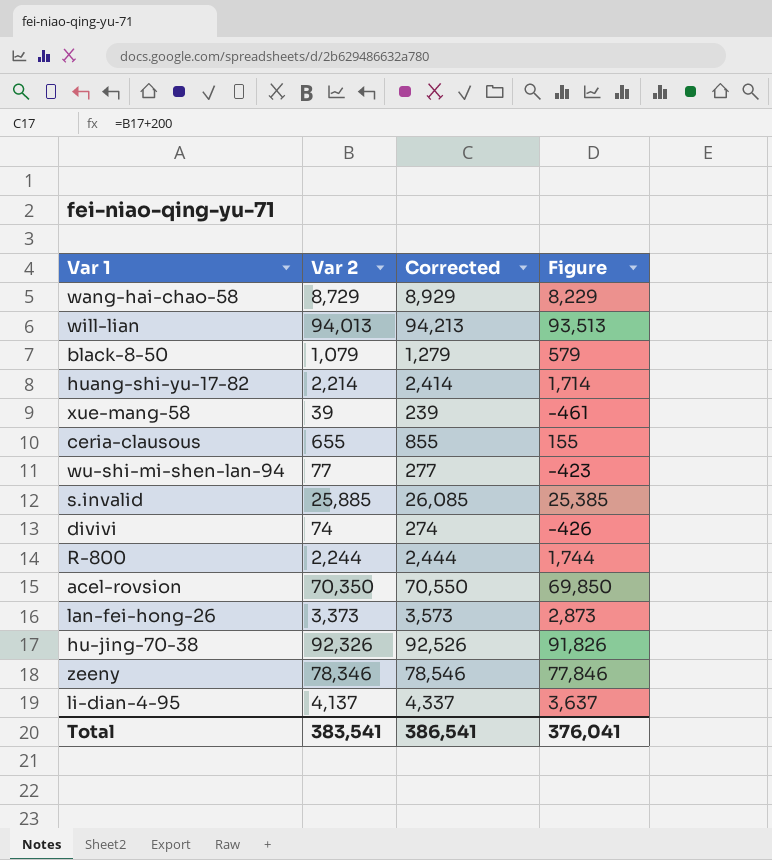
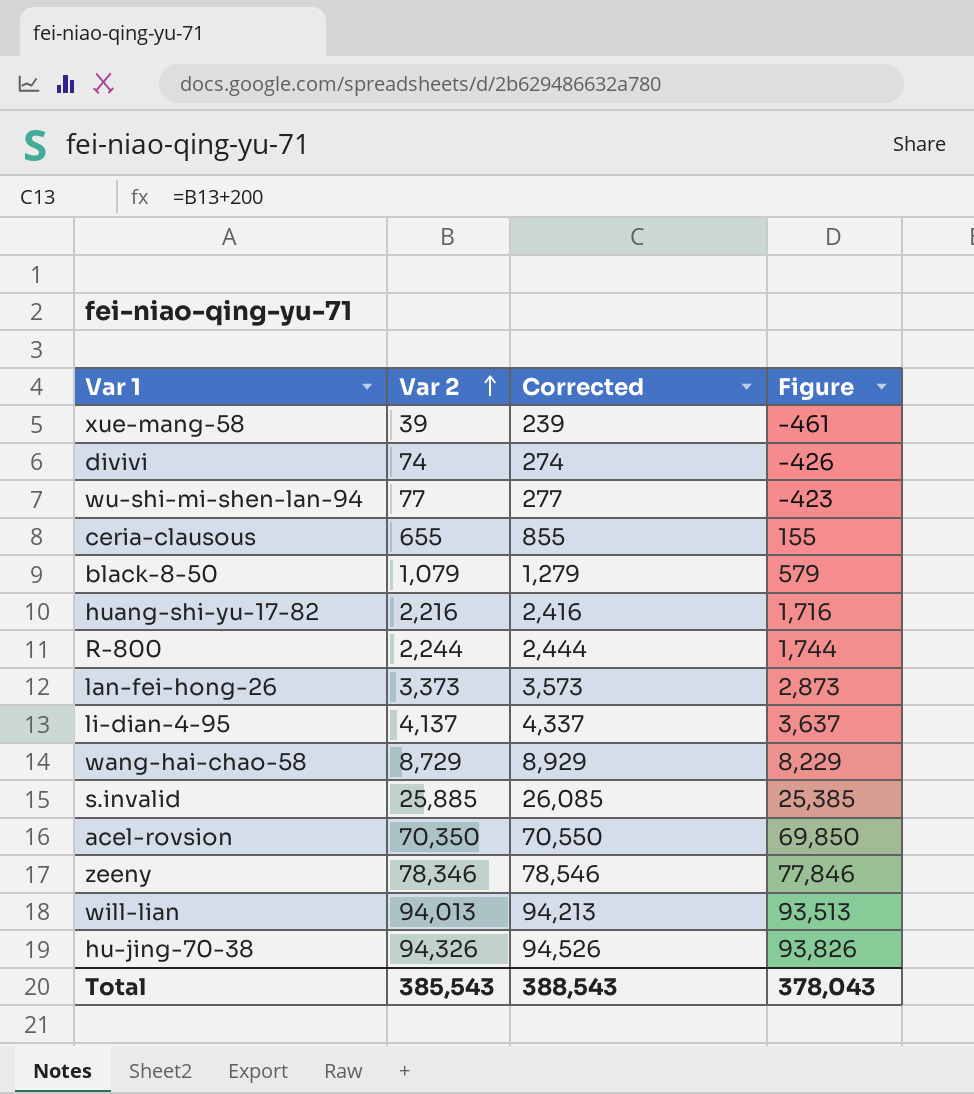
row order: none -> Var 2 ascending
huang-shi-yu-17-82 | Var 2: 2,214 -> 2,216
huang-shi-yu-17-82 | Corrected: 2,414 -> 2,416
huang-shi-yu-17-82 | Figure: 1,714 -> 1,716
hu-jing-70-38 | Var 2: 92,326 -> 94,326
hu-jing-70-38 | Corrected: 92,526 -> 94,526
hu-jing-70-38 | Figure: 91,826 -> 93,826
Total | Var 2: 383,541 -> 385,543
Total | Corrected: 386,541 -> 388,543
Total | Figure: 376,041 -> 378,043

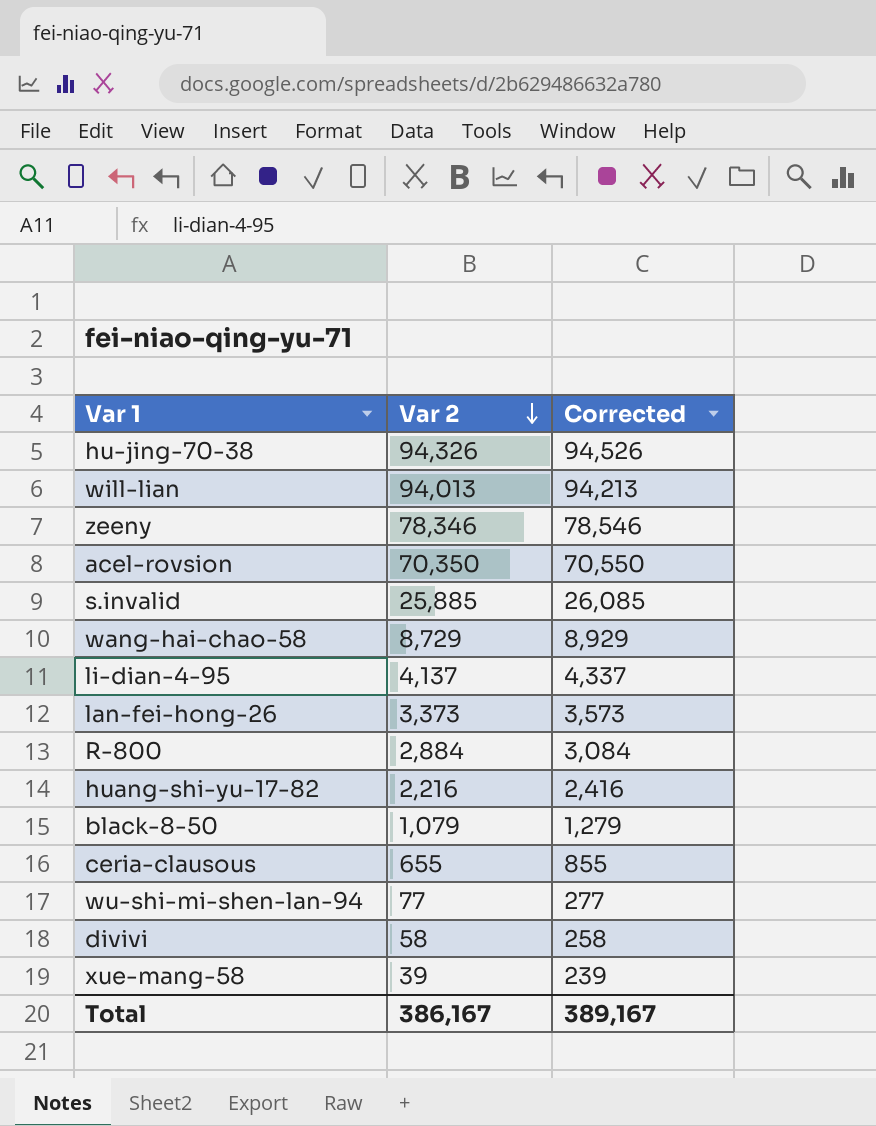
row order: Var 2 ascending -> Var 2 descending
column Figure | formula: [Var 2] - 500 -> none
R-800 | Var 2: 2,244 -> 2,884
R-800 | Corrected: 2,444 -> 3,084
divivi | Var 2: 74 -> 58
divivi | Corrected: 274 -> 258
Total | Var 2: 385,543 -> 386,167
Total | Corrected: 388,543 -> 389,167

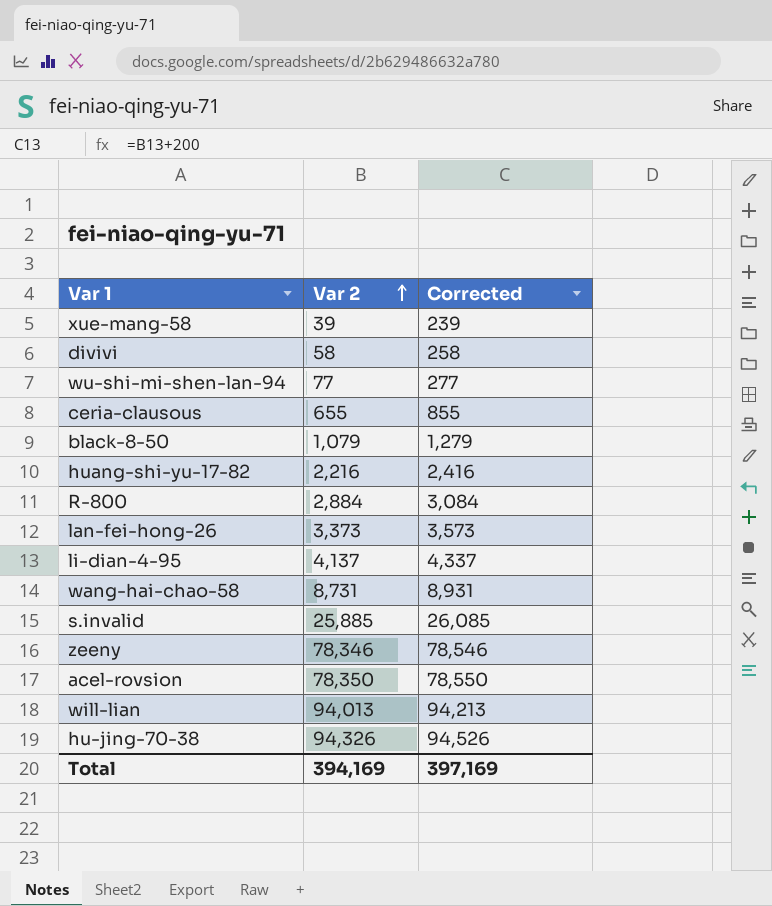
row order: Var 2 descending -> Var 2 ascending
wang-hai-chao-58 | Var 2: 8,729 -> 8,731
wang-hai-chao-58 | Corrected: 8,929 -> 8,931
acel-rovsion | Var 2: 70,350 -> 78,350
acel-rovsion | Corrected: 70,550 -> 78,550
Total | Var 2: 386,167 -> 394,169
Total | Corrected: 389,167 -> 397,169

